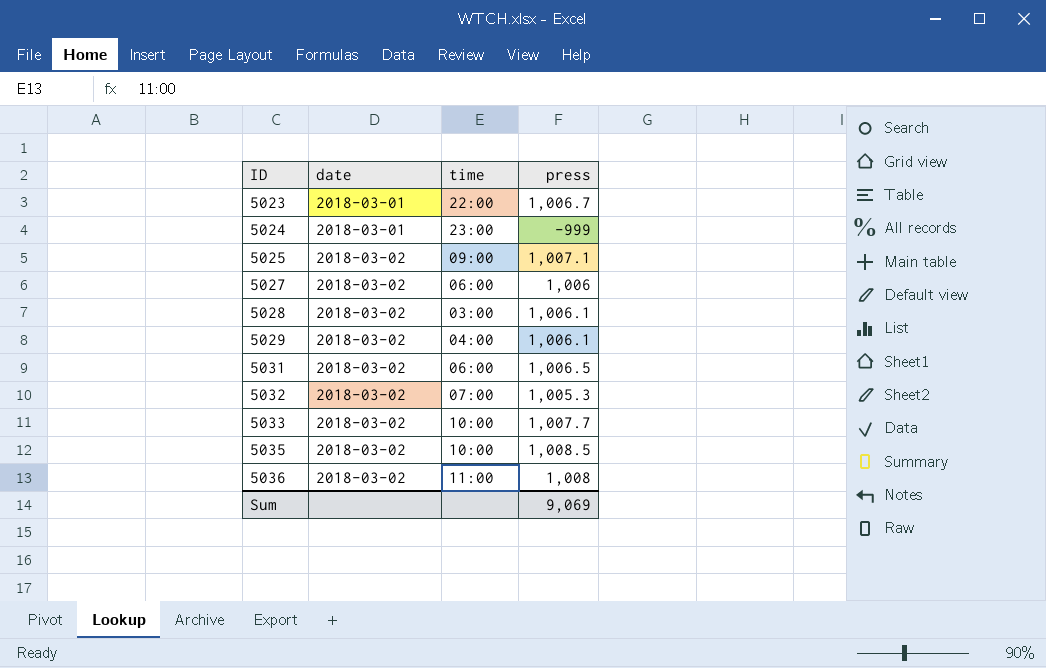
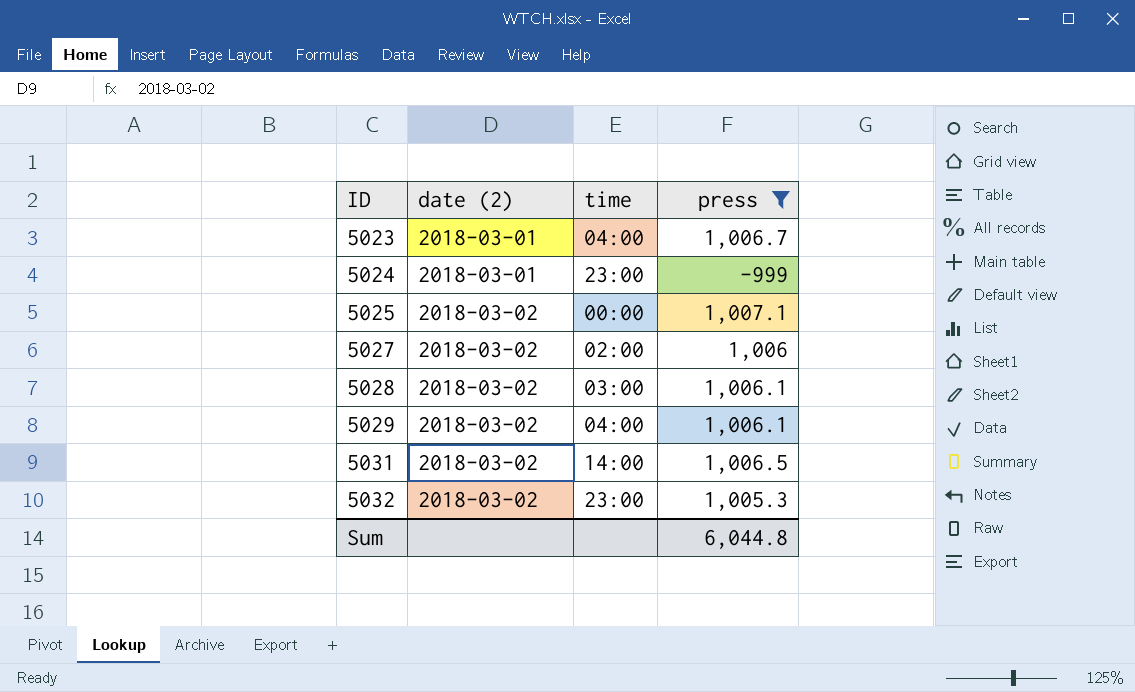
filter: none -> press <= 1,007.1
column name: date -> date (2)
5023 | time: 22:00 -> 04:00
5025 | time: 09:00 -> 00:00
5027 | time: 06:00 -> 02:00
5031 | time: 06:00 -> 14:00
5032 | time: 07:00 -> 23:00
Sum | press: 9,069 -> 6,044.8

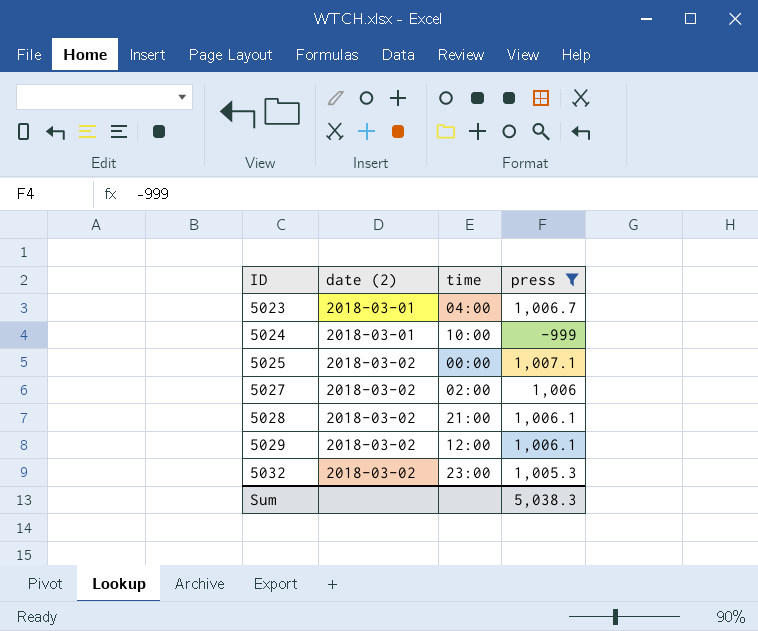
row 5031: 2018-03-02 | 14:00 | 1,006.5 -> none
5024 | time: 23:00 -> 10:00
5028 | time: 03:00 -> 21:00
5029 | time: 04:00 -> 12:00
Sum | press: 6,044.8 -> 5,038.3

